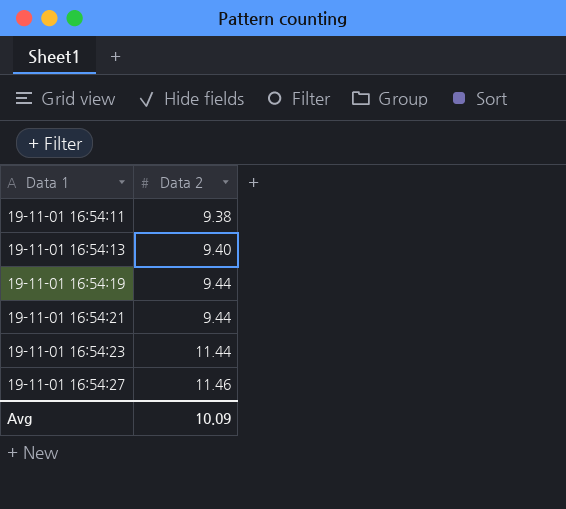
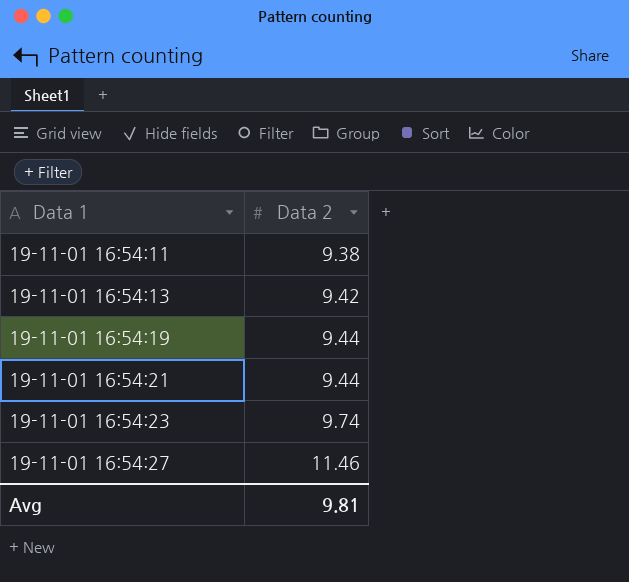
19-11-01 16:54:13 | Data 2: 9.40 -> 9.42
19-11-01 16:54:23 | Data 2: 11.44 -> 9.74
Avg | Data 2: 10.09 -> 9.81

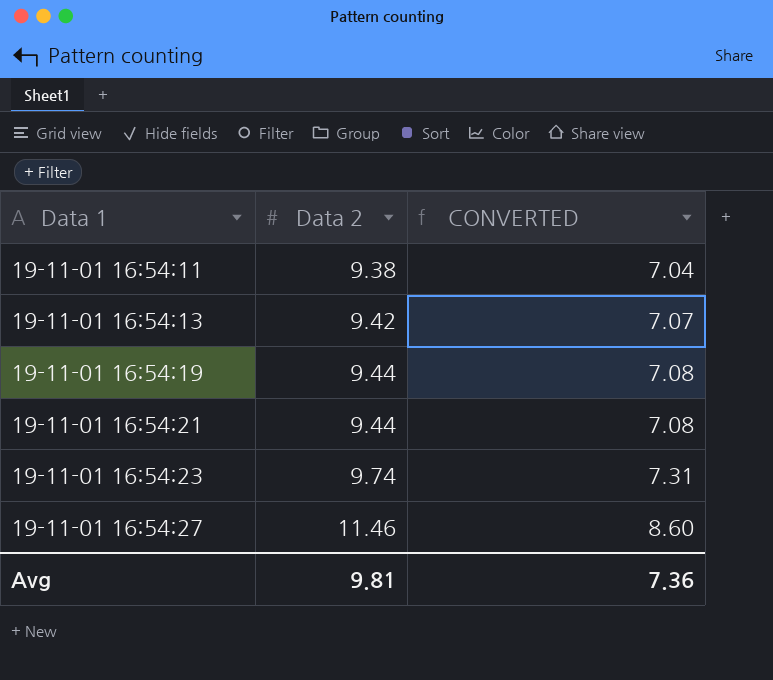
column CONVERTED | formula: none -> [Data 2] * 0.75

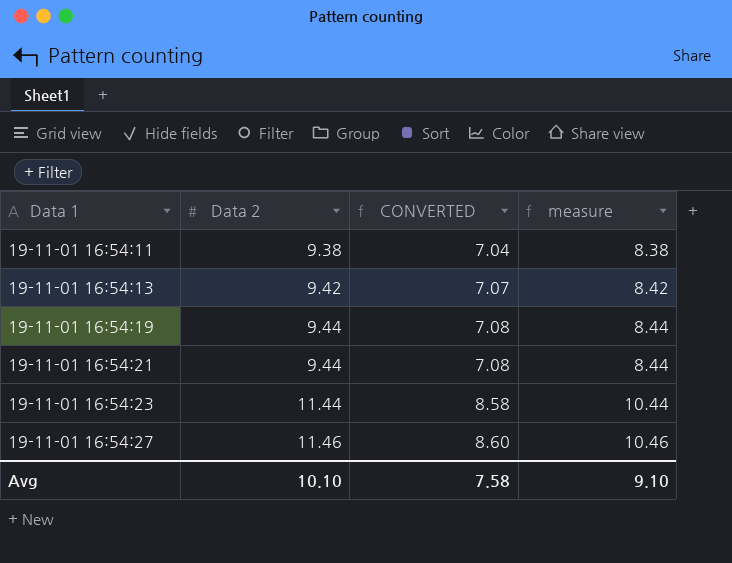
column measure | formula: none -> [Data 2] - 1
19-11-01 16:54:23 | Data 2: 9.74 -> 11.44
19-11-01 16:54:23 | CONVERTED: 7.31 -> 8.58
Avg | Data 2: 9.81 -> 10.10
Avg | CONVERTED: 7.36 -> 7.58

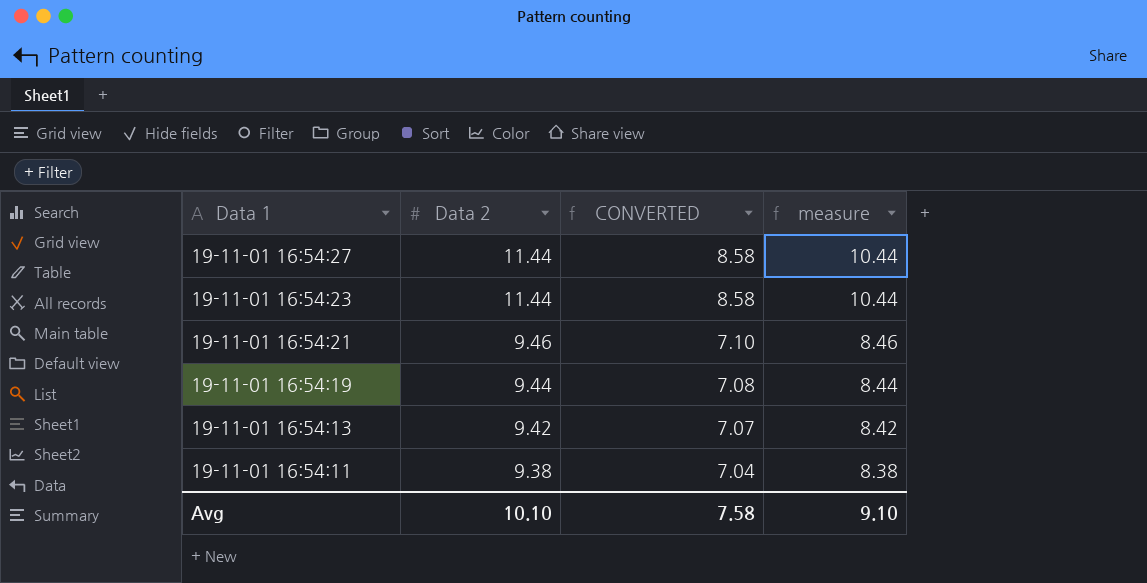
row order: Data 1 ascending -> Data 1 descending
19-11-01 16:54:27 | Data 2: 11.46 -> 11.44
19-11-01 16:54:27 | CONVERTED: 8.60 -> 8.58
19-11-01 16:54:27 | measure: 10.46 -> 10.44
19-11-01 16:54:21 | Data 2: 9.44 -> 9.46
19-11-01 16:54:21 | CONVERTED: 7.08 -> 7.10
19-11-01 16:54:21 | measure: 8.44 -> 8.46

